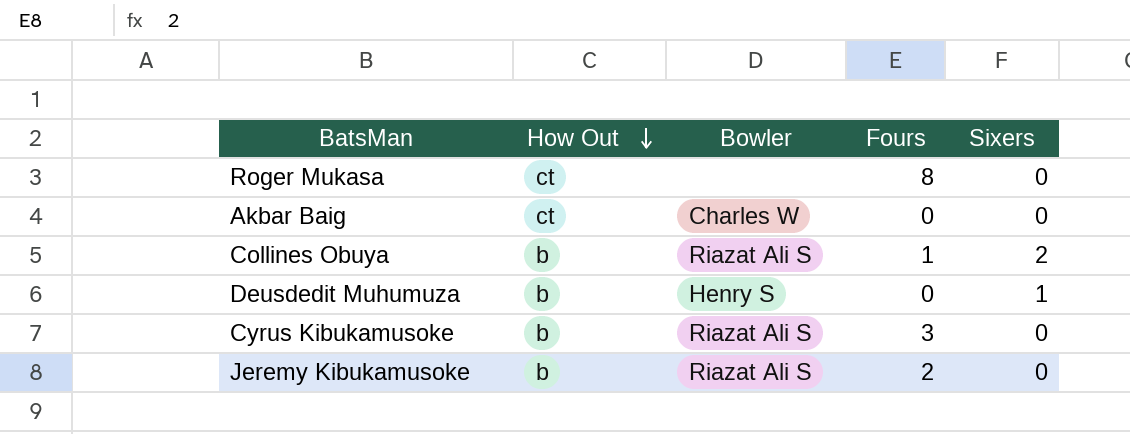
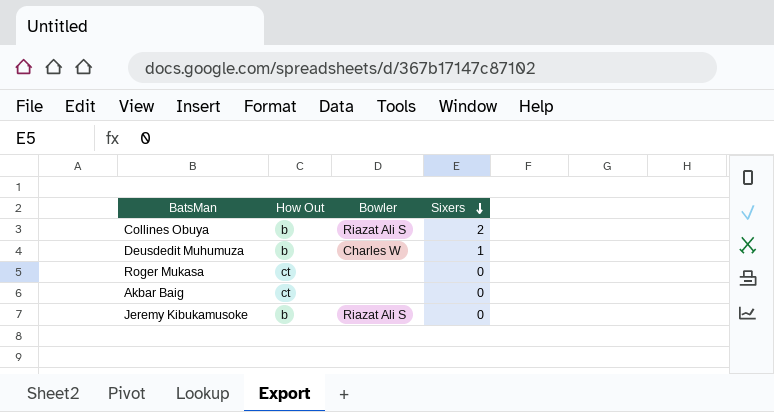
row order: How Out descending -> Sixers descending
column Fours | position: 4 -> none
row Cyrus Kibukamusoke: b | Riazat Ali S | 3 | 0 -> none
Deusdedit Muhumuza | Bowler: Henry S -> Charles W
Akbar Baig | Bowler: Charles W -> none

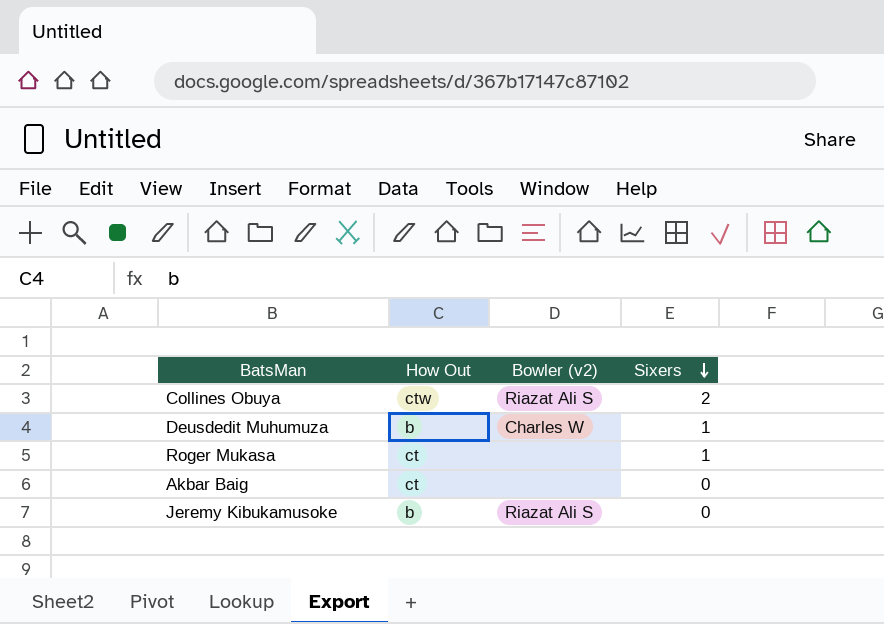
column name: Bowler -> Bowler (v2)
Collines Obuya | How Out: b -> ctw
Roger Mukasa | Sixers: 0 -> 1

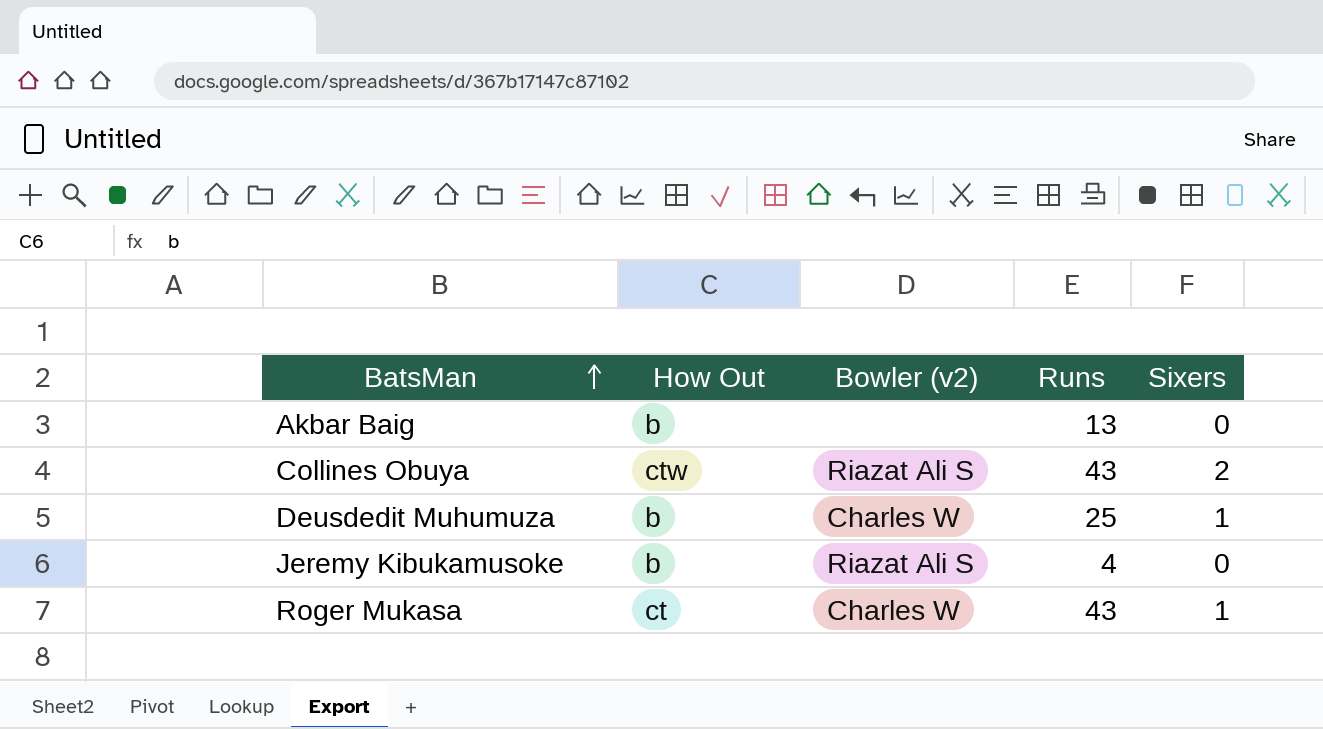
row order: Sixers descending -> BatsMan ascending
column Runs | position: none -> 4
Akbar Baig | How Out: ct -> b
Roger Mukasa | Bowler (v2): none -> Charles W

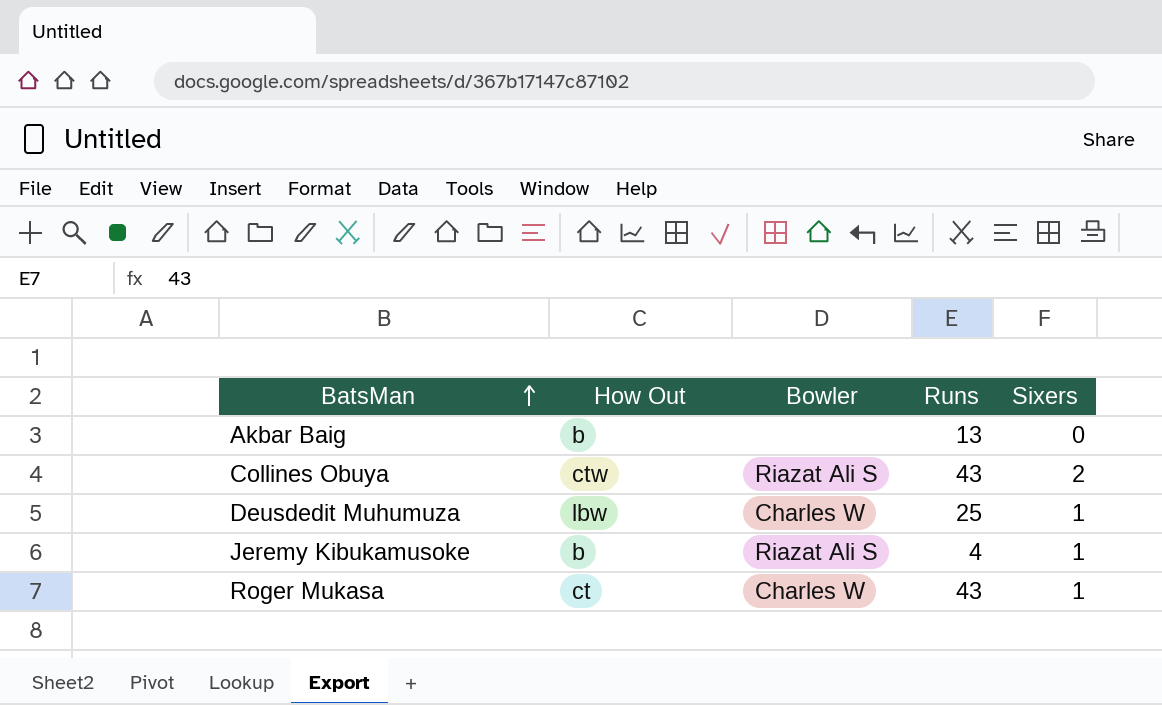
column name: Bowler (v2) -> Bowler
Deusdedit Muhumuza | How Out: b -> lbw
Jeremy Kibukamusoke | Sixers: 0 -> 1

